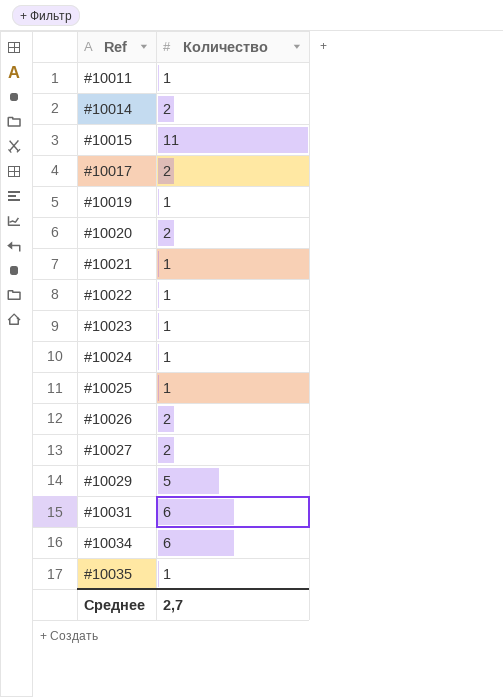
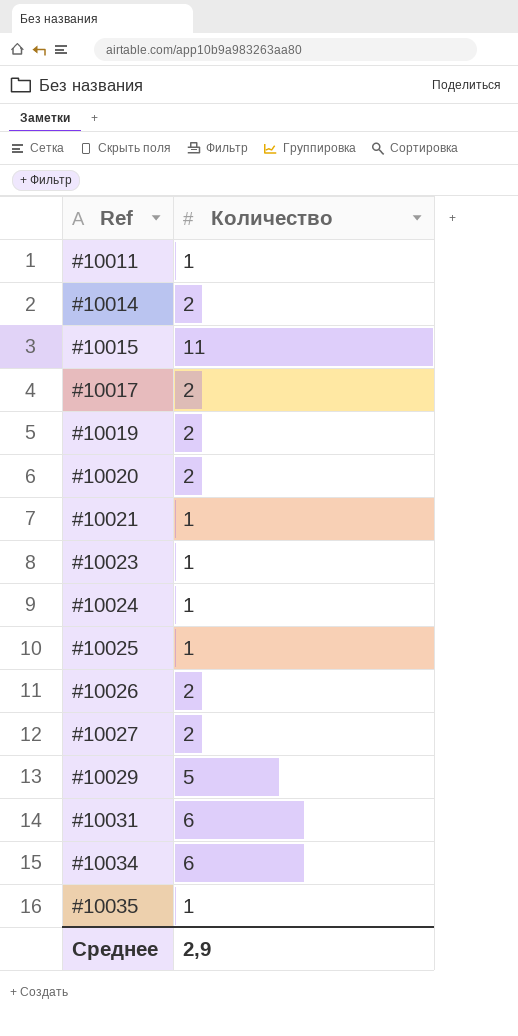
row #10022: 1 -> none
#10019 | Количество: 1 -> 2
Среднее | Количество: 2,7 -> 2,9

